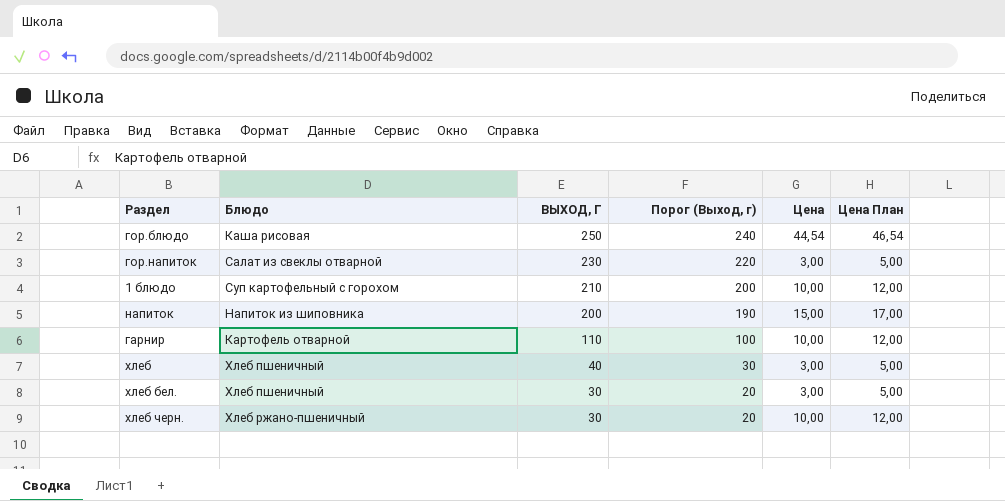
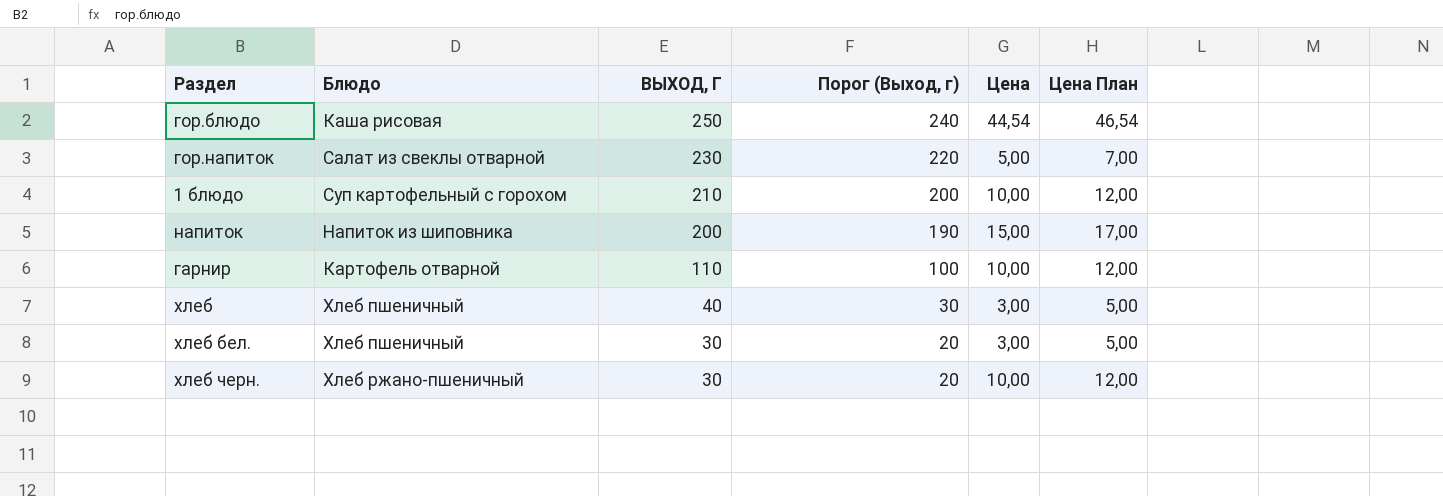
гор.напиток | Цена: 3,00 -> 5,00
гор.напиток | Цена План: 5,00 -> 7,00

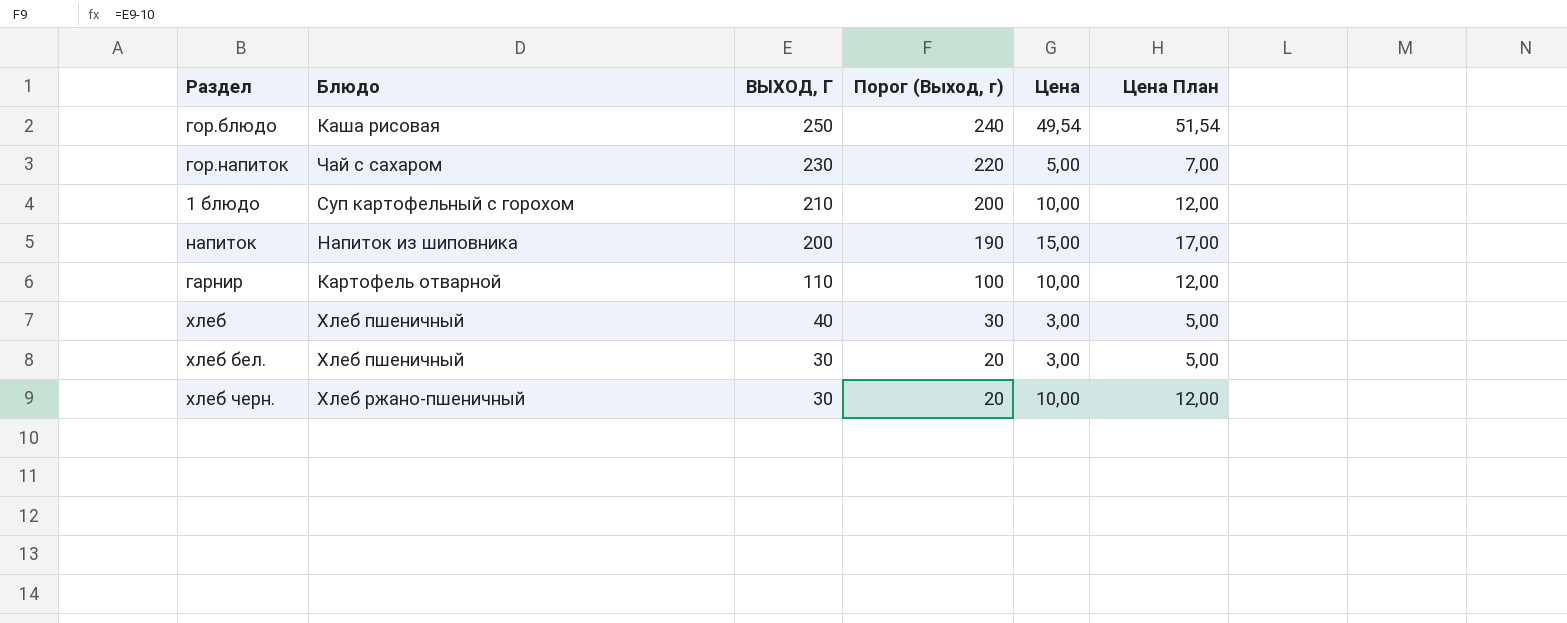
гор.блюдо | Цена: 44,54 -> 49,54
гор.блюдо | Цена План: 46,54 -> 51,54
гор.напиток | Блюдо: Салат из свеклы отварной -> Чай с сахаром

